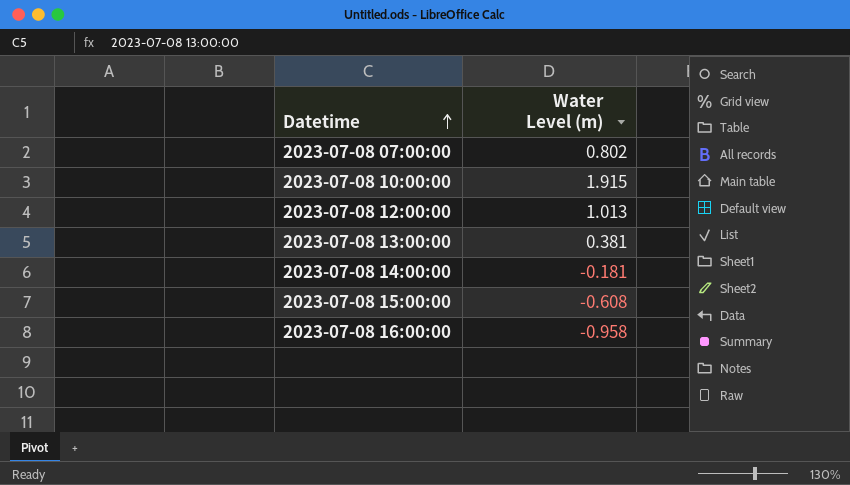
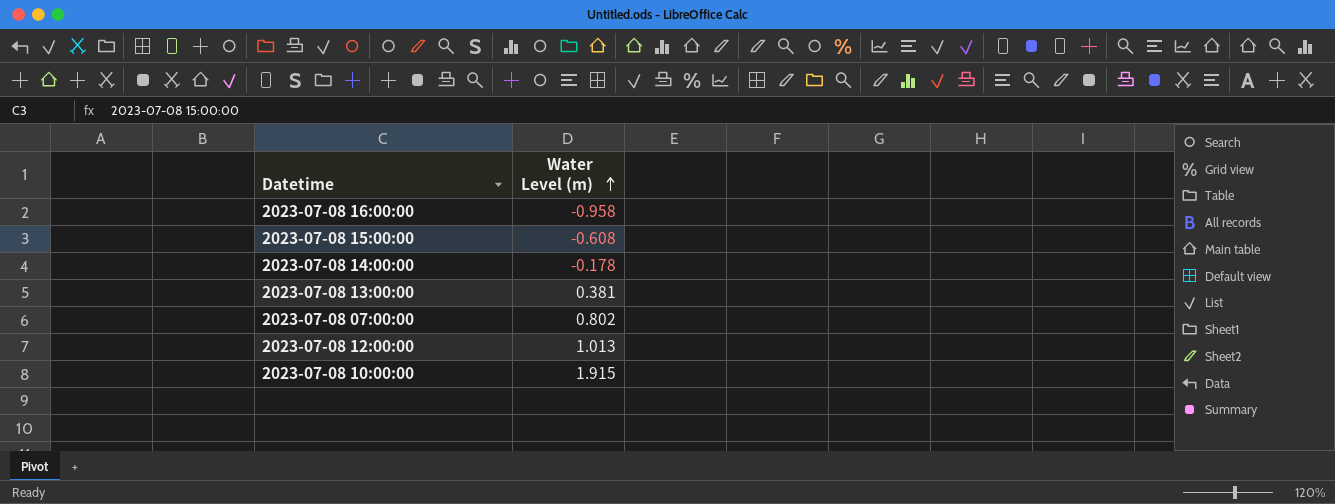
row order: Datetime ascending -> Water Level (m) ascending
2023-07-08 14:00:00 | Water Level (m): -0.181 -> -0.178

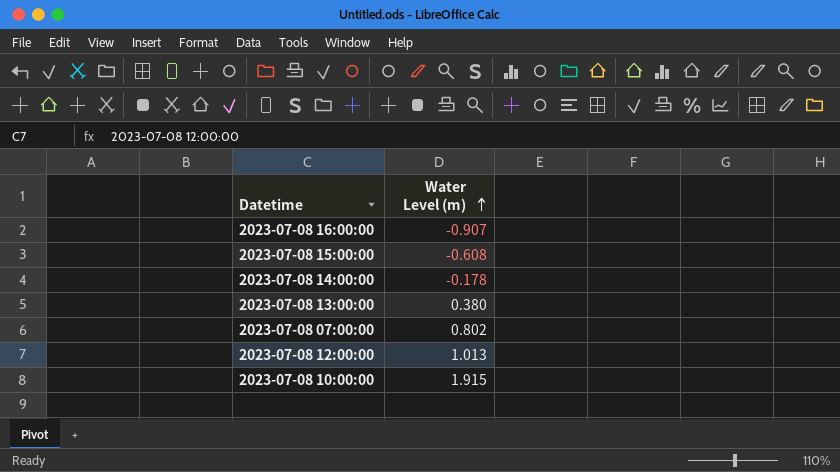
2023-07-08 16:00:00 | Water Level (m): -0.958 -> -0.907
2023-07-08 13:00:00 | Water Level (m): 0.381 -> 0.380

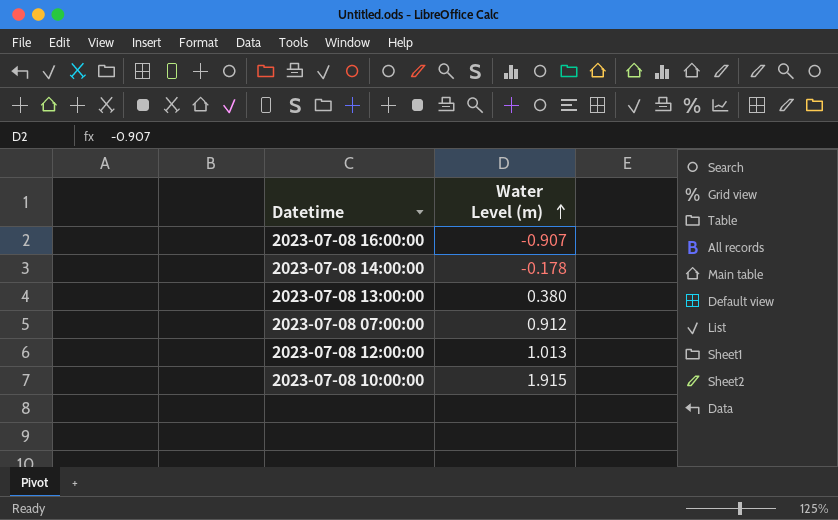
row 2023-07-08 15:00:00: -0.608 -> none
2023-07-08 07:00:00 | Water Level (m): 0.802 -> 0.912

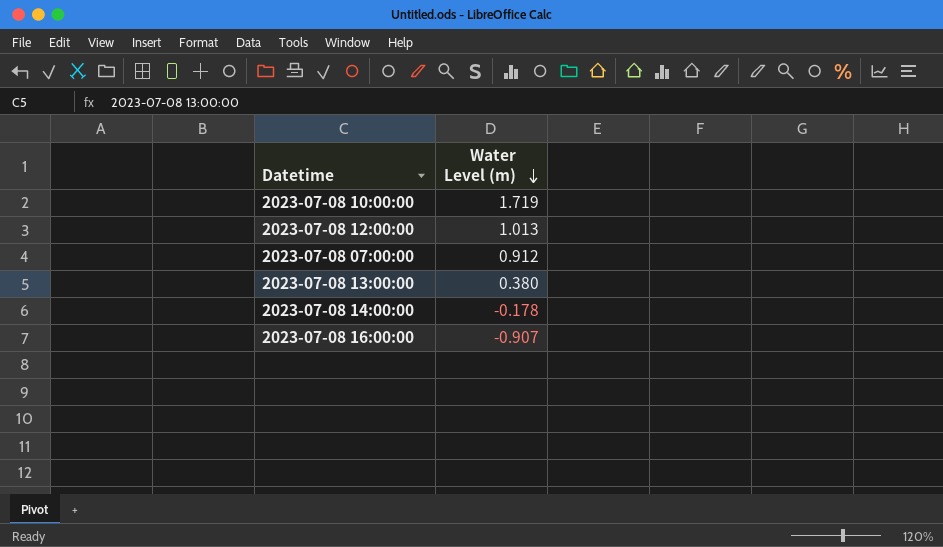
row order: Water Level (m) ascending -> Water Level (m) descending
2023-07-08 10:00:00 | Water Level (m): 1.915 -> 1.719

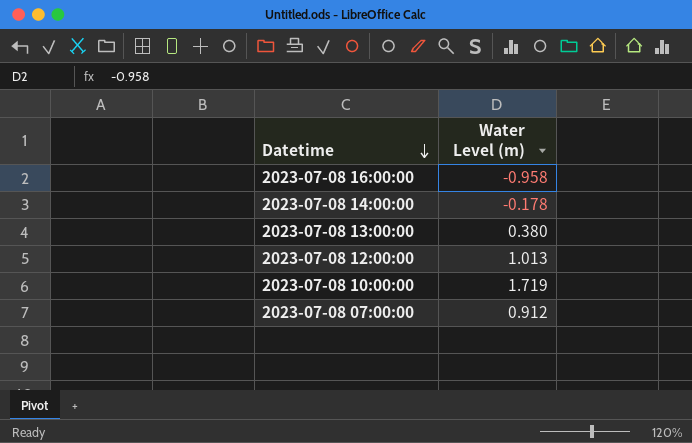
row order: Water Level (m) descending -> Datetime descending
2023-07-08 16:00:00 | Water Level (m): -0.907 -> -0.958

